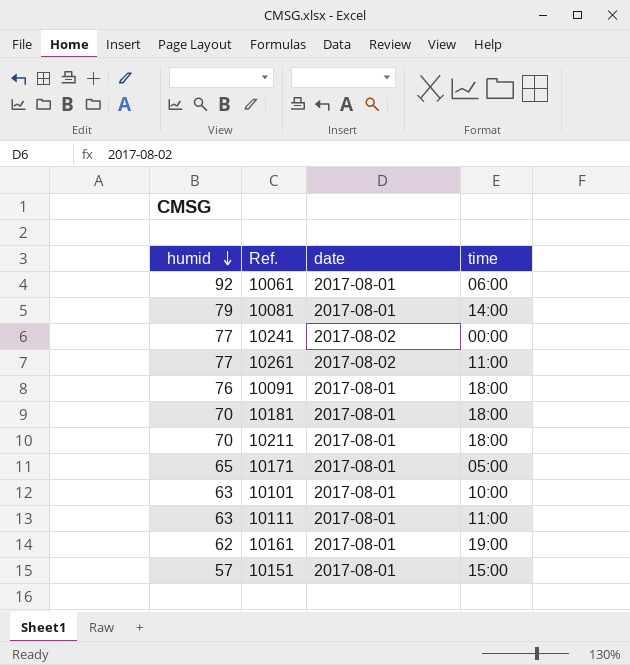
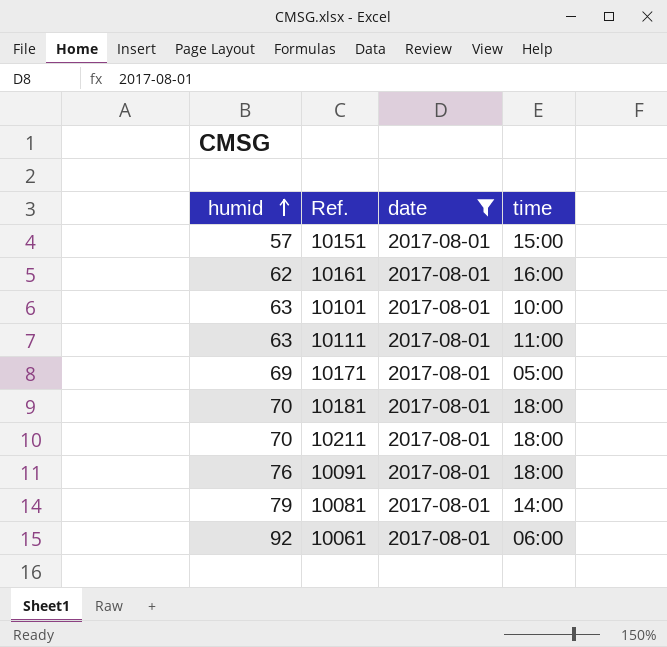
filter: none -> date = 2017-08-01
row order: humid descending -> humid ascending
10161 | time: 19:00 -> 16:00
10171 | humid: 65 -> 69

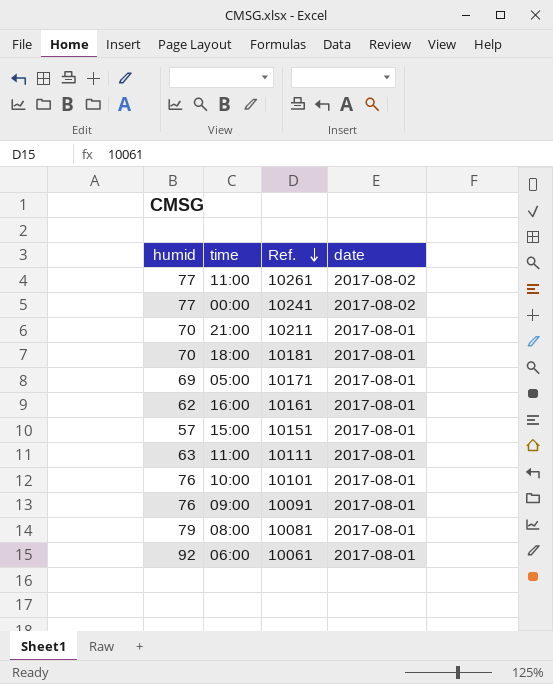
filter: date = 2017-08-01 -> none
row order: humid ascending -> Ref. descending
column time | position: 4 -> 2
10211 | time: 18:00 -> 21:00
10101 | humid: 63 -> 76
10091 | time: 18:00 -> 09:00
10081 | time: 14:00 -> 08:00

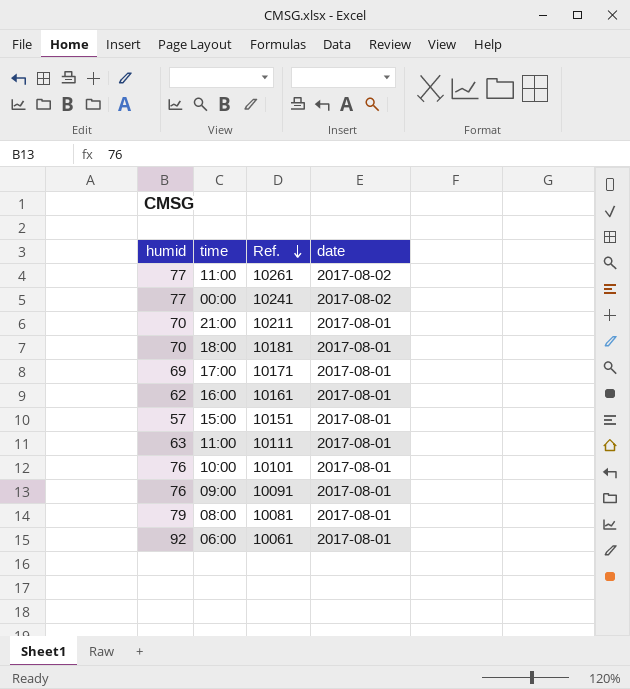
10171 | time: 05:00 -> 17:00

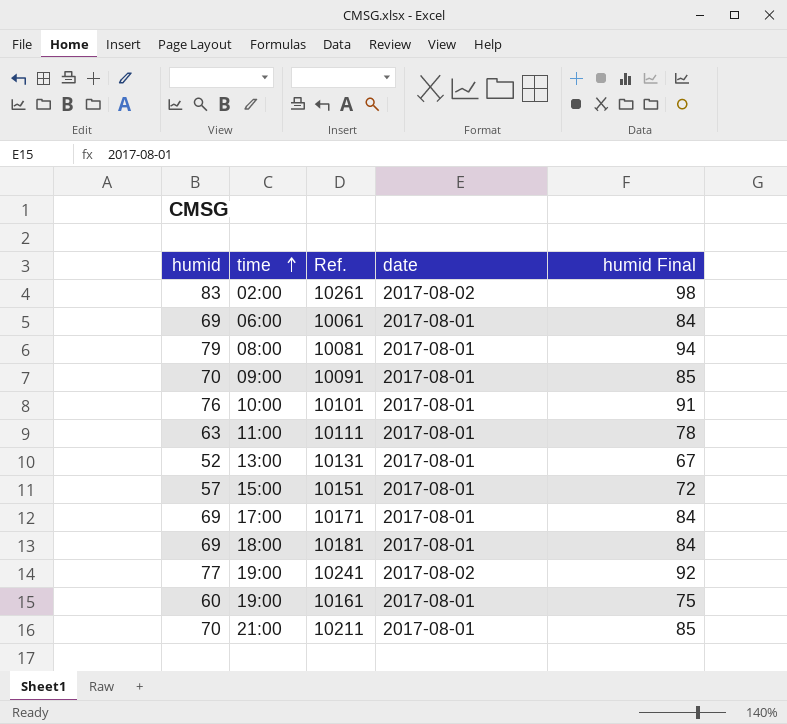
row order: Ref. descending -> time ascending
column humid Final | formula: none -> [humid] + 15
10261 | humid: 77 -> 83
10261 | time: 11:00 -> 02:00
10061 | humid: 92 -> 69
10091 | humid: 76 -> 70
row 10131: none -> 52 | 13:00 | 2017-08-01 | 67
10181 | humid: 70 -> 69
10241 | time: 00:00 -> 19:00
10161 | humid: 62 -> 60
10161 | time: 16:00 -> 19:00

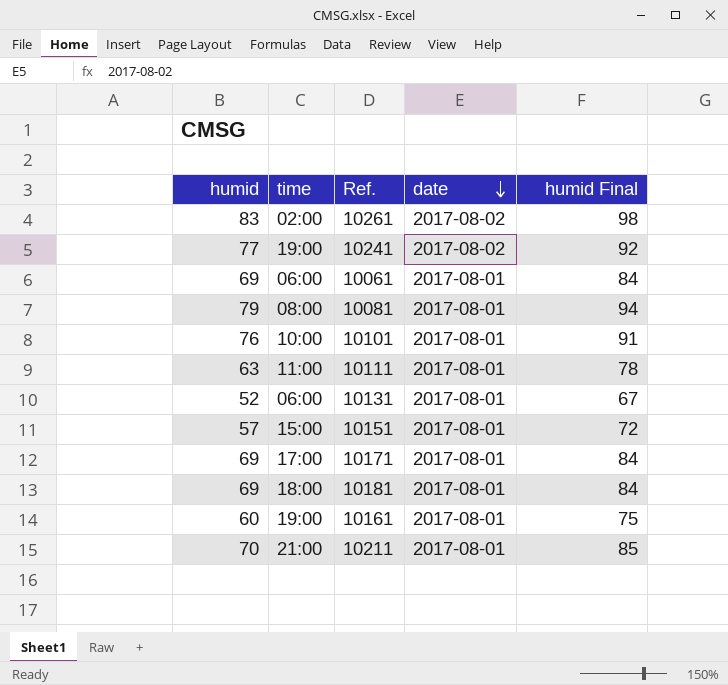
row order: time ascending -> date descending
row 10091: 70 | 09:00 | 2017-08-01 | 85 -> none
10131 | time: 13:00 -> 06:00

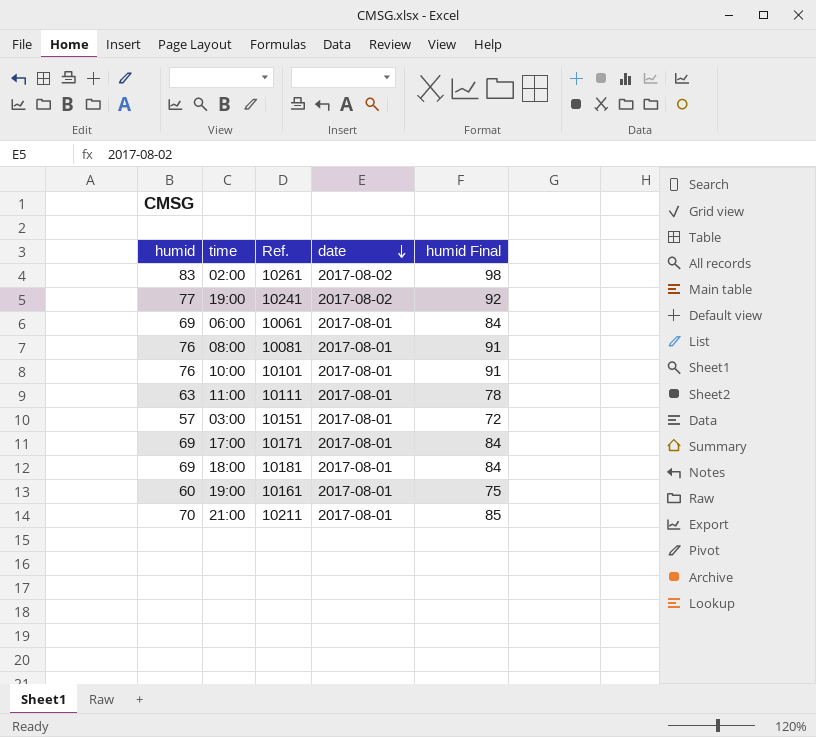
row 10131: 52 | 06:00 | 2017-08-01 | 67 -> none
10081 | humid: 79 -> 76
10081 | humid Final: 94 -> 91
10151 | time: 15:00 -> 03:00

